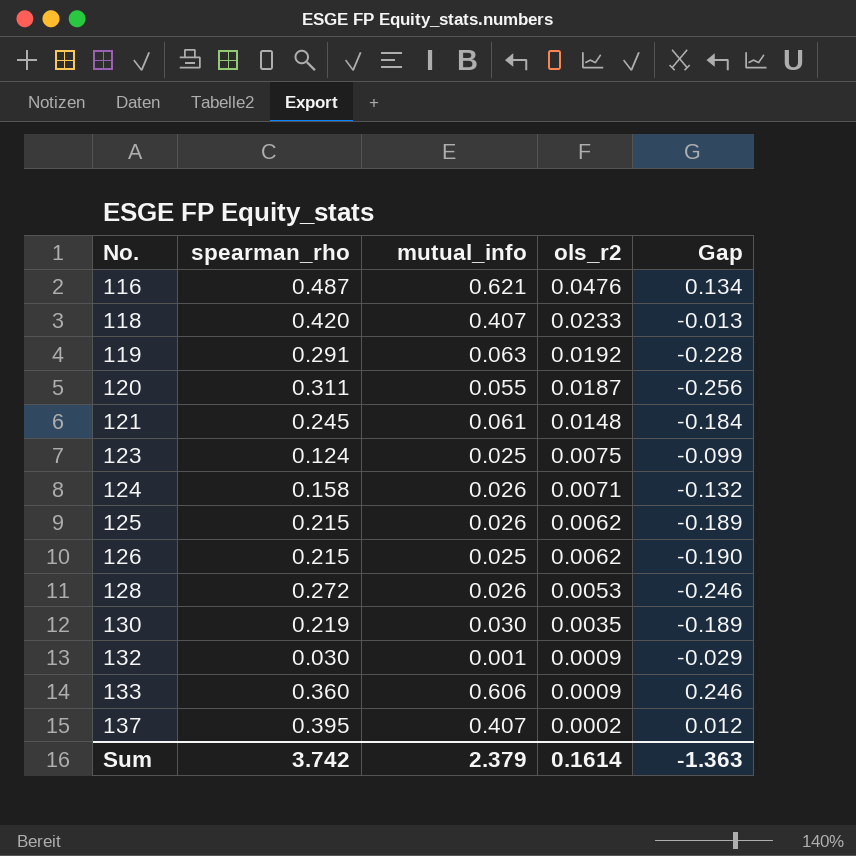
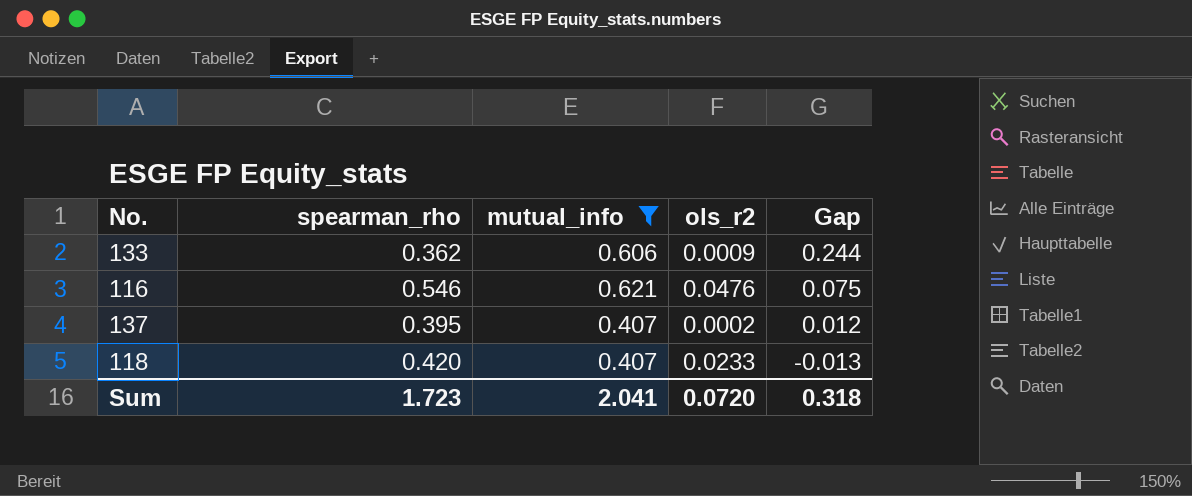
filter: none -> mutual_info >= 0.407
row order: No. ascending -> Gap descending
133 | spearman_rho: 0.360 -> 0.362
133 | Gap: 0.246 -> 0.244
116 | spearman_rho: 0.487 -> 0.546
116 | Gap: 0.134 -> 0.075
Sum | spearman_rho: 3.742 -> 1.723
Sum | mutual_info: 2.379 -> 2.041
Sum | ols_r2: 0.1614 -> 0.0720
Sum | Gap: -1.363 -> 0.318

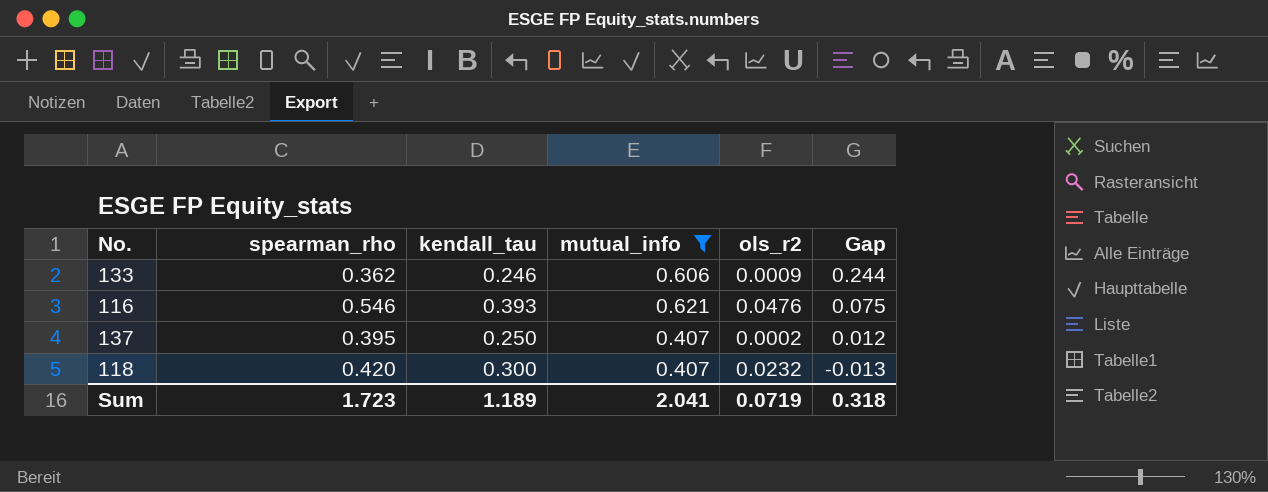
column kendall_tau | position: none -> 3
118 | ols_r2: 0.0233 -> 0.0232
Sum | ols_r2: 0.0720 -> 0.0719

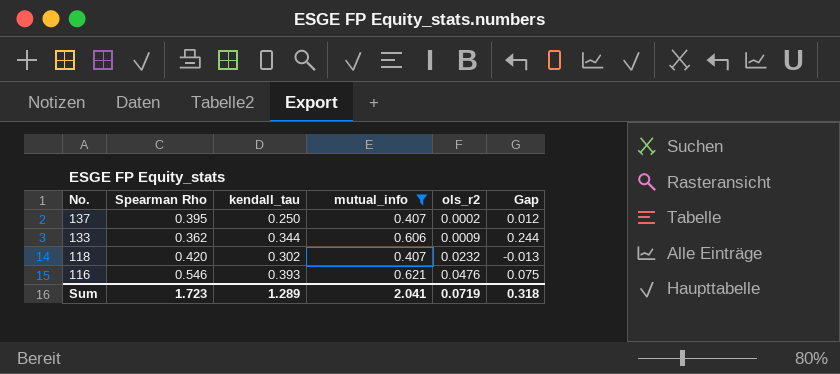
row order: Gap descending -> No. descending
column name: spearman_rho -> Spearman Rho
133 | kendall_tau: 0.246 -> 0.344
118 | kendall_tau: 0.300 -> 0.302
Sum | kendall_tau: 1.189 -> 1.289

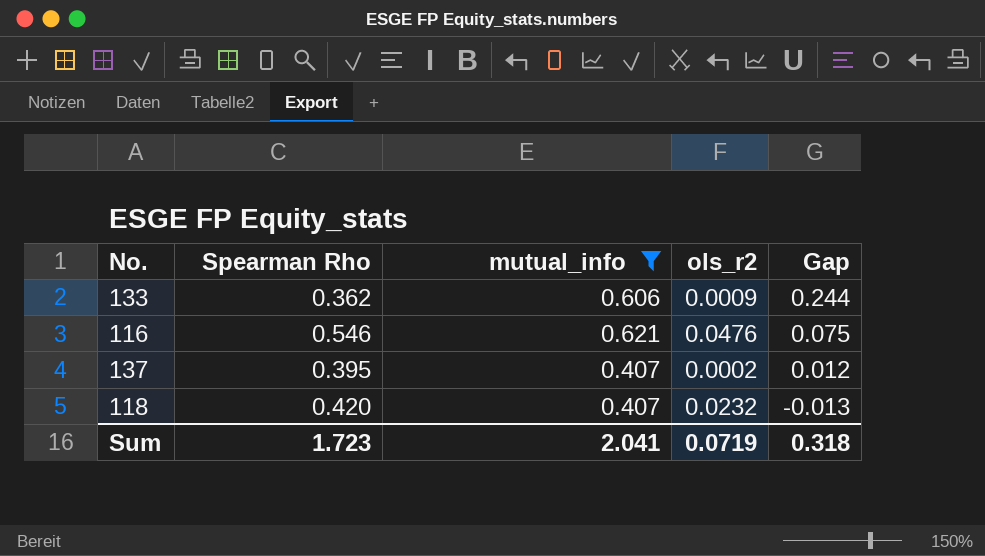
row order: No. descending -> Gap descending
column kendall_tau | position: 3 -> none

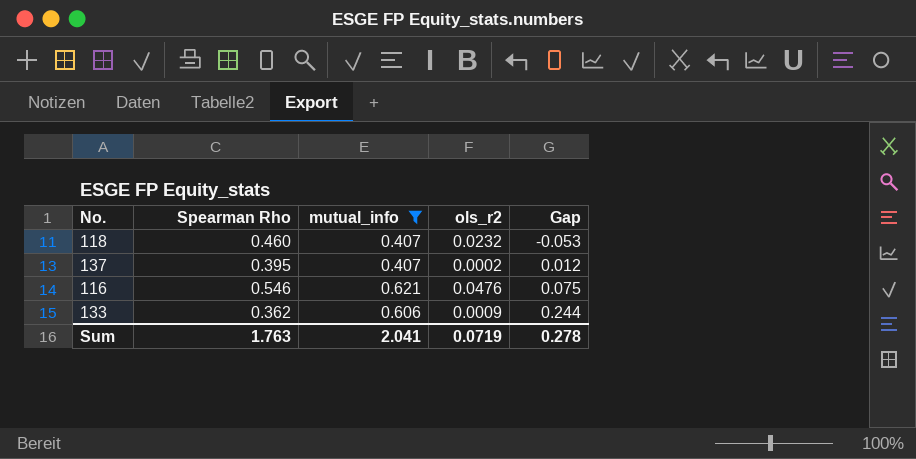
row order: Gap descending -> Gap ascending
118 | Spearman Rho: 0.420 -> 0.460
118 | Gap: -0.013 -> -0.053
Sum | Spearman Rho: 1.723 -> 1.763
Sum | Gap: 0.318 -> 0.278

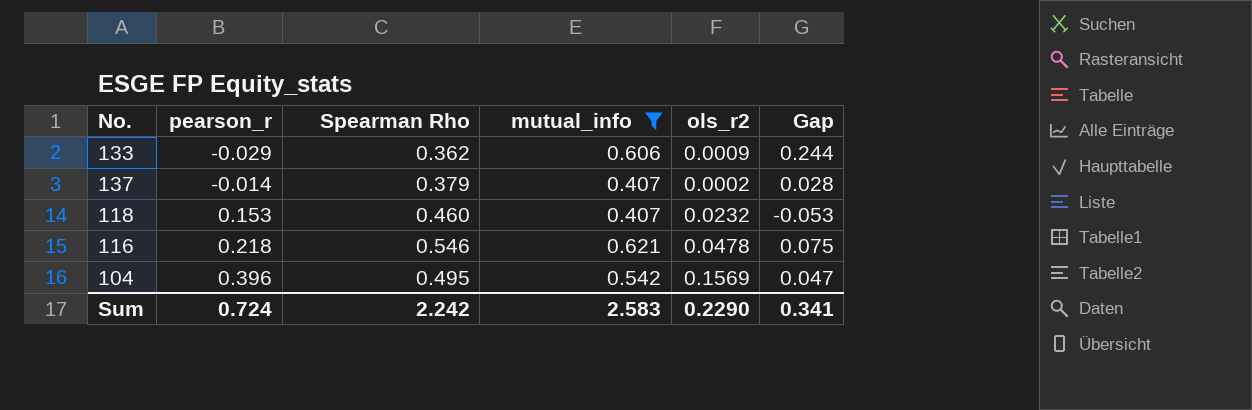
row order: Gap ascending -> pearson_r ascending
column pearson_r | position: none -> 2
137 | Spearman Rho: 0.395 -> 0.379
137 | Gap: 0.012 -> 0.028
116 | ols_r2: 0.0476 -> 0.0478
row 104: none -> 0.396 | 0.495 | 0.542 | 0.1569 | 0.047
Sum | Spearman Rho: 1.763 -> 2.242
Sum | mutual_info: 2.041 -> 2.583
Sum | ols_r2: 0.0719 -> 0.2290
Sum | Gap: 0.278 -> 0.341

